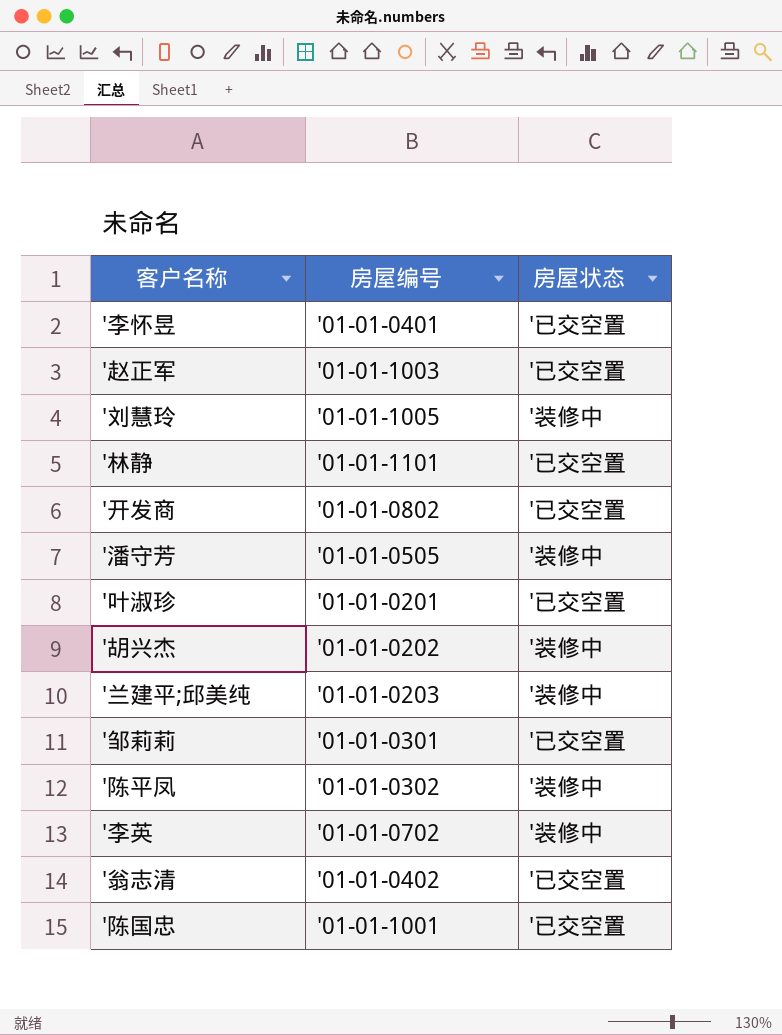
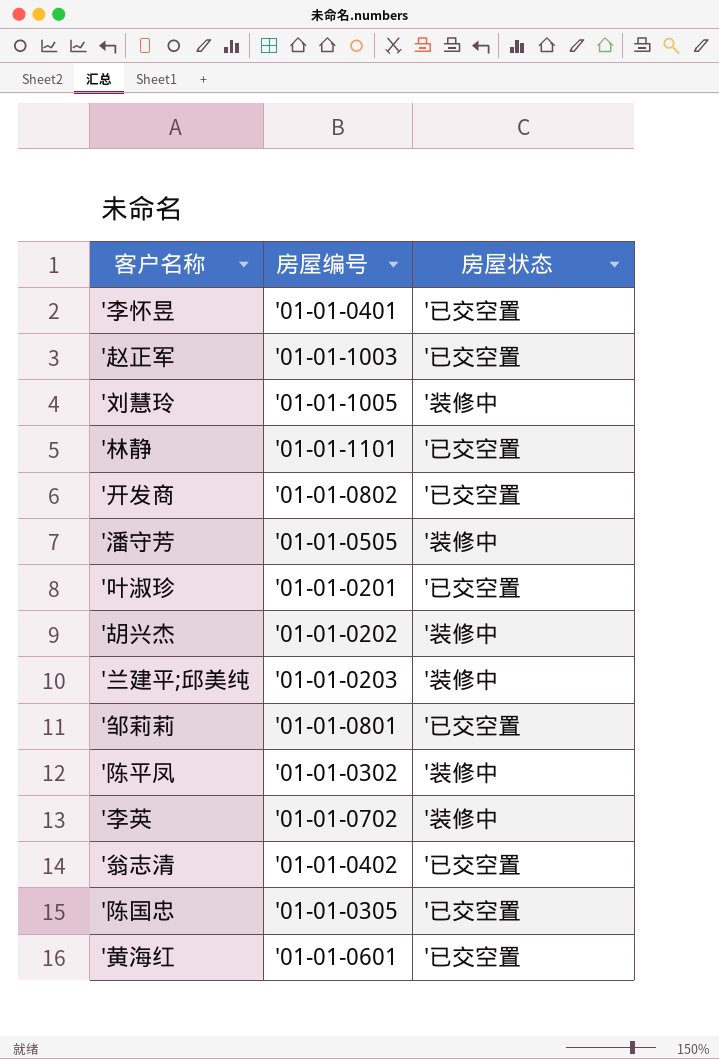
'邹莉莉 | 房屋编号: '01-01-0301 -> '01-01-0801
'陈国忠 | 房屋编号: '01-01-1001 -> '01-01-0305
row '黄海红: none -> '01-01-0601 | '已交空置

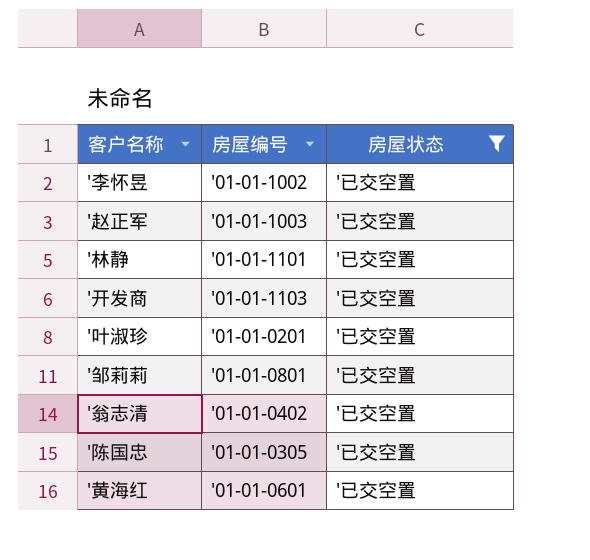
filter: none -> 房屋状态 = '已交空置
'李怀昱 | 房屋编号: '01-01-0401 -> '01-01-1002
'开发商 | 房屋编号: '01-01-0802 -> '01-01-1103

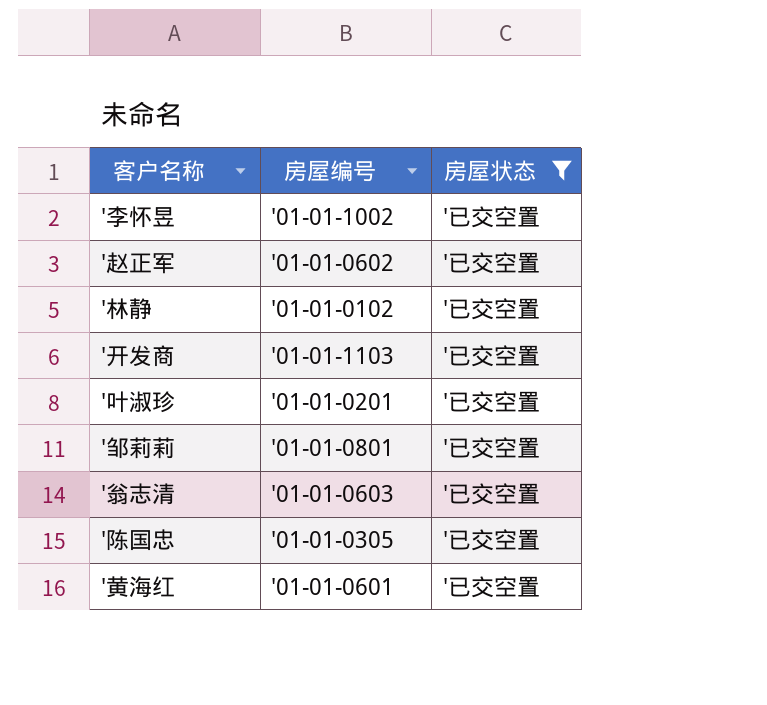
'赵正军 | 房屋编号: '01-01-1003 -> '01-01-0602
'林静 | 房屋编号: '01-01-1101 -> '01-01-0102
'翁志清 | 房屋编号: '01-01-0402 -> '01-01-0603

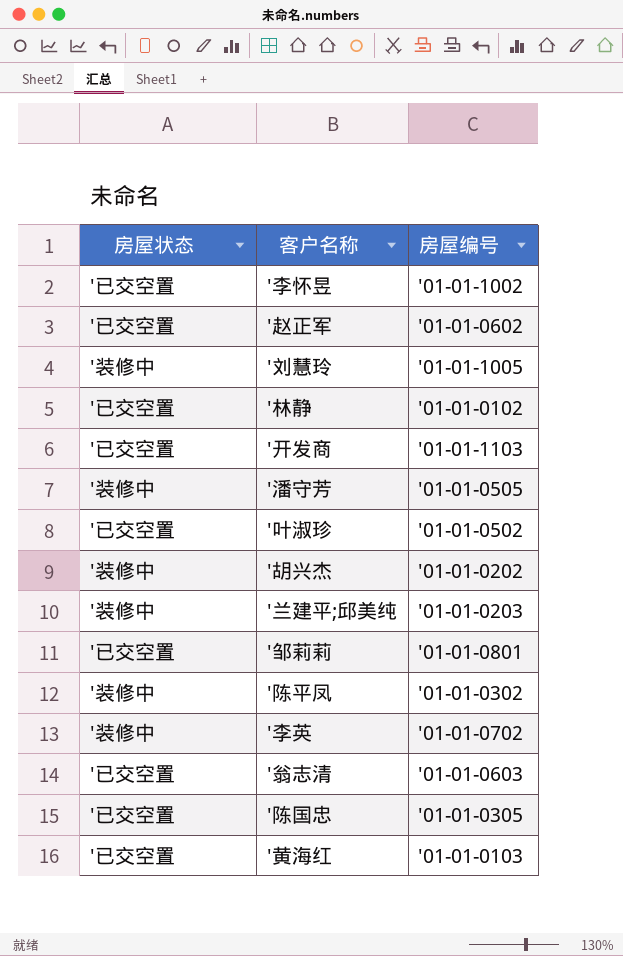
filter: 房屋状态 = '已交空置 -> none
column 房屋状态 | position: 3 -> 1
'叶淑珍 | 房屋编号: '01-01-0201 -> '01-01-0502
'黄海红 | 房屋编号: '01-01-0601 -> '01-01-0103

